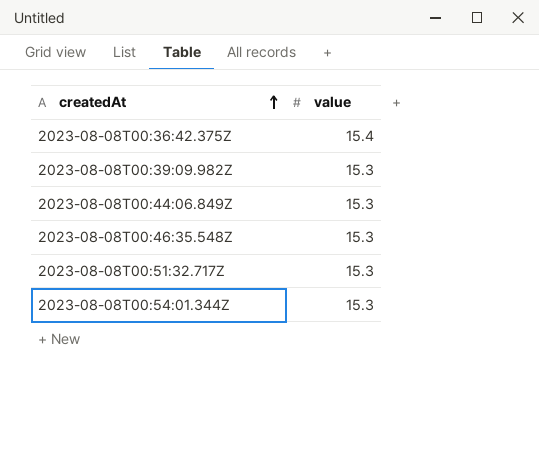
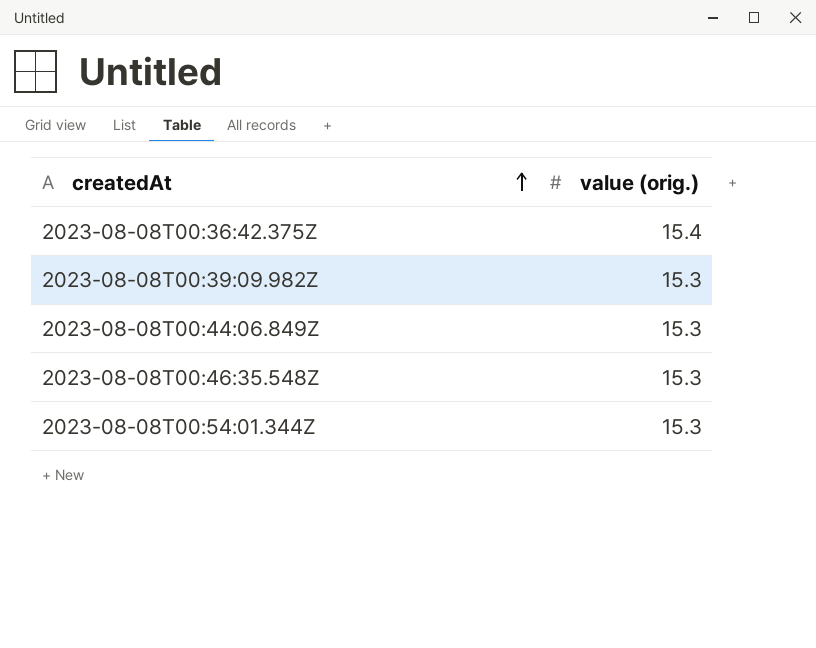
column name: value -> value (orig.)
row 2023-08-08T00:51:32.717Z: 15.3 -> none

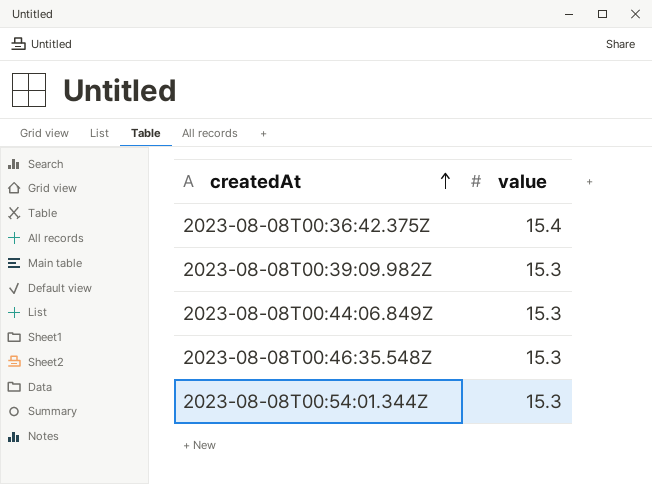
column name: value (orig.) -> value

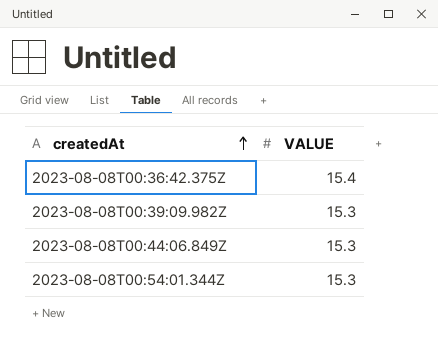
column name: value -> VALUE
row 2023-08-08T00:46:35.548Z: 15.3 -> none

